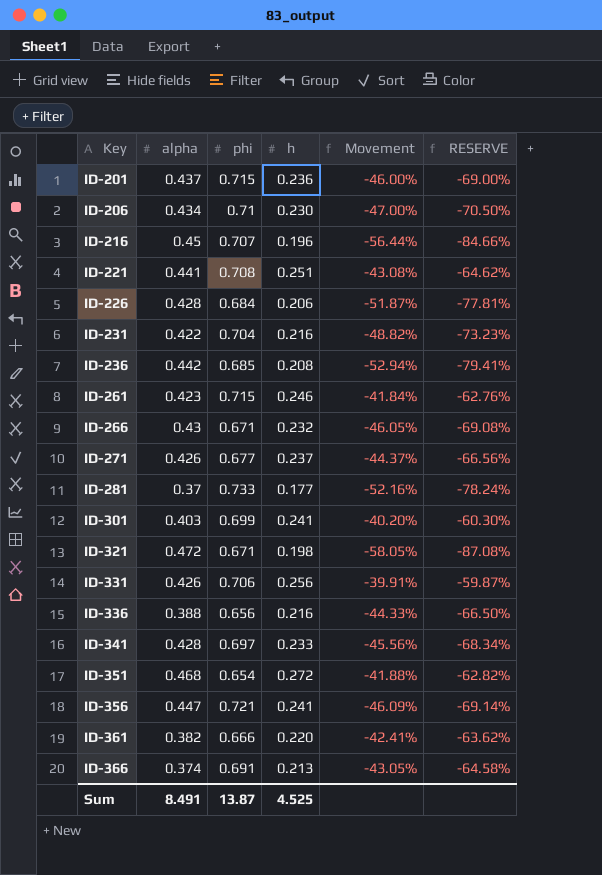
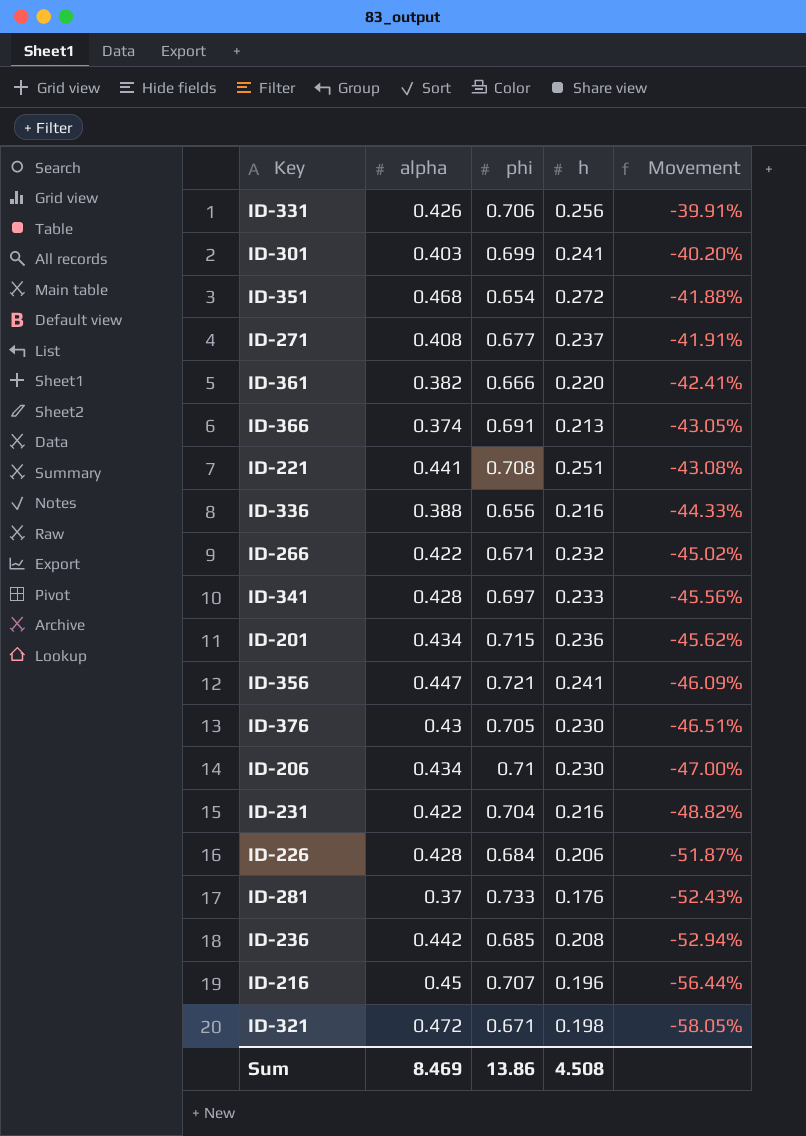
row order: Key ascending -> Movement descending
column RESERVE | formula: [Movement] * 1.5 -> none
row ID-261: 0.423 | 0.715 | 0.246 | -41.84% | -62.76% -> none
ID-271 | alpha: 0.426 -> 0.408
ID-271 | Movement: -44.37% -> -41.91%
ID-266 | alpha: 0.43 -> 0.422
ID-266 | Movement: -46.05% -> -45.02%
ID-201 | alpha: 0.437 -> 0.434
ID-201 | Movement: -46.00% -> -45.62%
row ID-376: none -> 0.43 | 0.705 | 0.230 | -46.51%
ID-281 | h: 0.177 -> 0.176
ID-281 | Movement: -52.16% -> -52.43%
Sum | alpha: 8.491 -> 8.469
Sum | phi: 13.87 -> 13.86
Sum | h: 4.525 -> 4.508

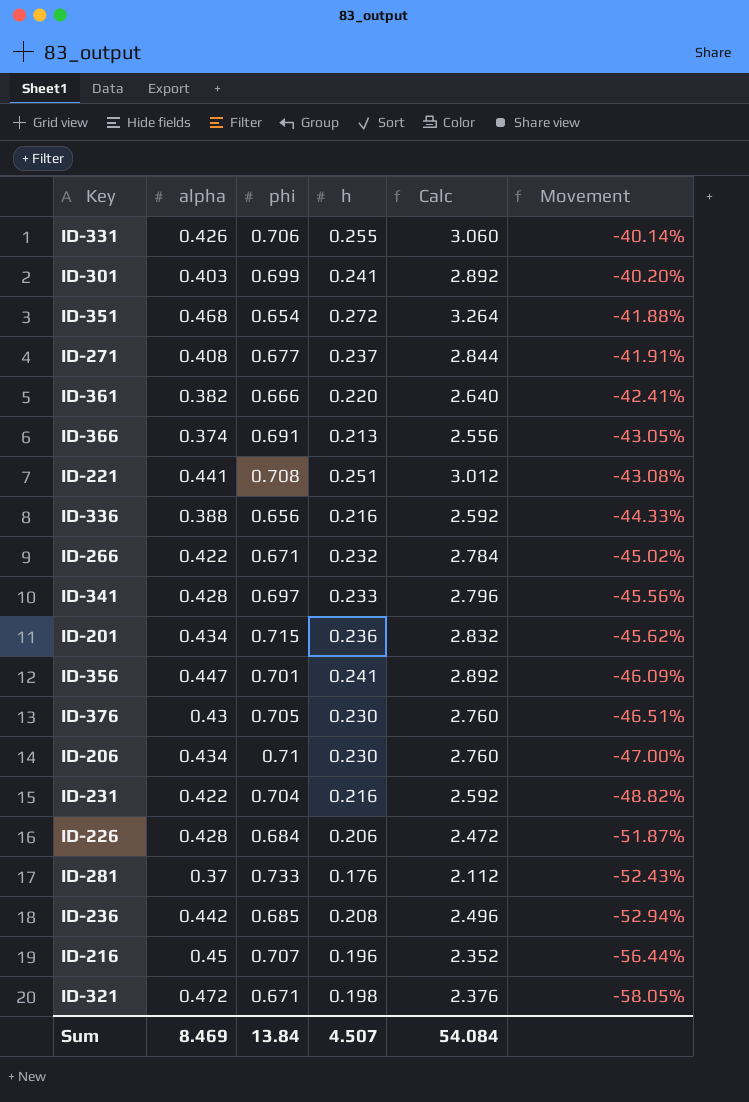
column Calc | formula: none -> [h] * 12
ID-331 | h: 0.256 -> 0.255
ID-331 | Movement: -39.91% -> -40.14%
ID-356 | phi: 0.721 -> 0.701
Sum | phi: 13.86 -> 13.84
Sum | h: 4.508 -> 4.507

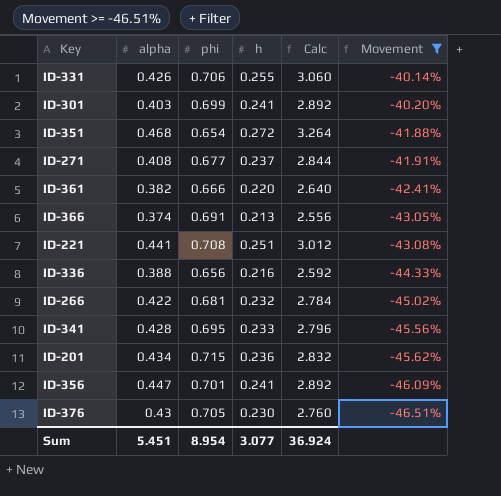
filter: none -> Movement >= -46.51%
ID-266 | phi: 0.671 -> 0.681
ID-341 | phi: 0.697 -> 0.695
Sum | alpha: 8.469 -> 5.451
Sum | phi: 13.84 -> 8.954
Sum | h: 4.507 -> 3.077
Sum | Calc: 54.084 -> 36.924

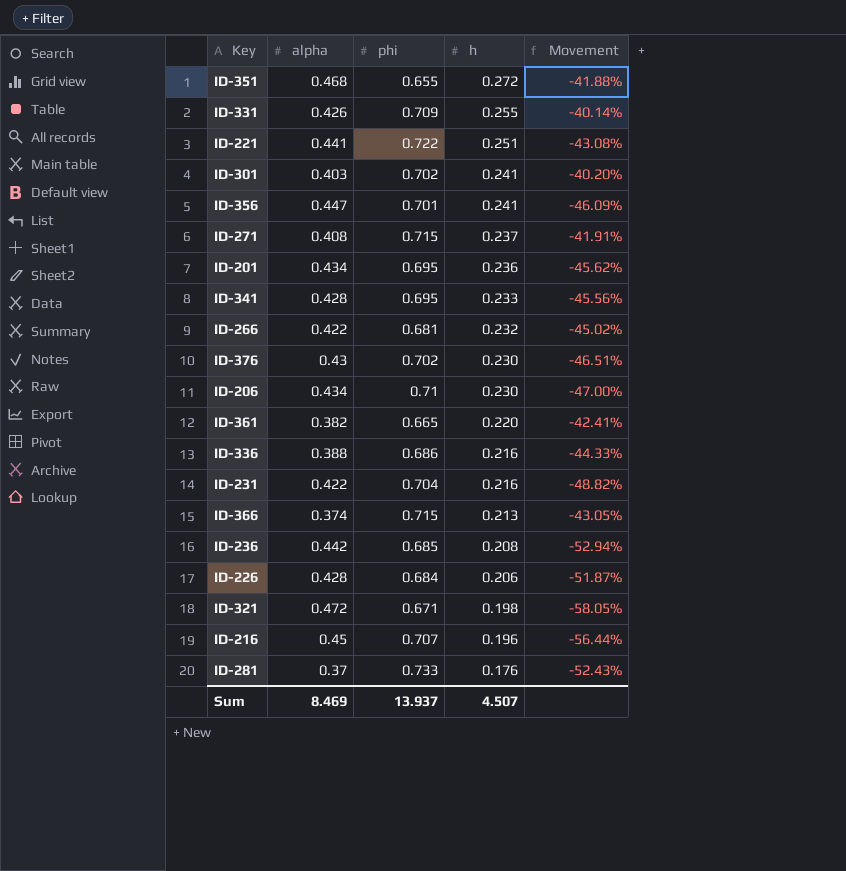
filter: Movement >= -46.51% -> none
row order: Movement descending -> h descending
column Calc | formula: [h] * 12 -> none
ID-351 | phi: 0.654 -> 0.655
ID-331 | phi: 0.706 -> 0.709
ID-221 | phi: 0.708 -> 0.722
ID-301 | phi: 0.699 -> 0.702
ID-271 | phi: 0.677 -> 0.715
ID-201 | phi: 0.715 -> 0.695
ID-376 | phi: 0.705 -> 0.702
ID-361 | phi: 0.666 -> 0.665
ID-336 | phi: 0.656 -> 0.686
ID-366 | phi: 0.691 -> 0.715
Sum | alpha: 5.451 -> 8.469
Sum | phi: 8.954 -> 13.937
Sum | h: 3.077 -> 4.507

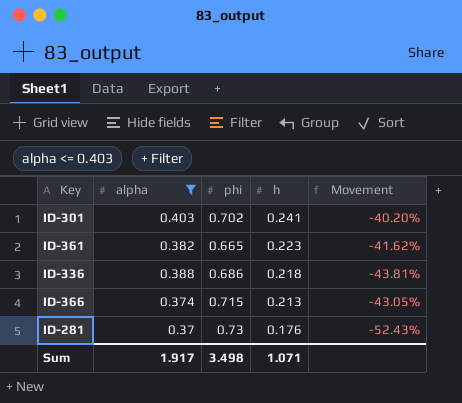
filter: none -> alpha <= 0.403
ID-361 | h: 0.220 -> 0.223
ID-361 | Movement: -42.41% -> -41.62%
ID-336 | h: 0.216 -> 0.218
ID-336 | Movement: -44.33% -> -43.81%
ID-281 | phi: 0.733 -> 0.73
Sum | alpha: 8.469 -> 1.917
Sum | phi: 13.937 -> 3.498
Sum | h: 4.507 -> 1.071

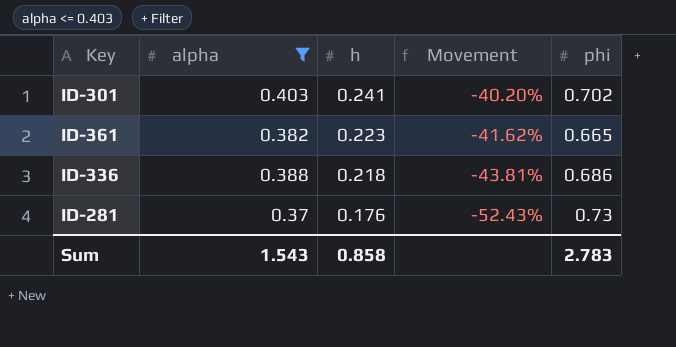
column phi | position: 3 -> 5
row ID-366: 0.374 | 0.715 | 0.213 | -43.05% -> none
Sum | alpha: 1.917 -> 1.543
Sum | h: 1.071 -> 0.858
Sum | phi: 3.498 -> 2.783

